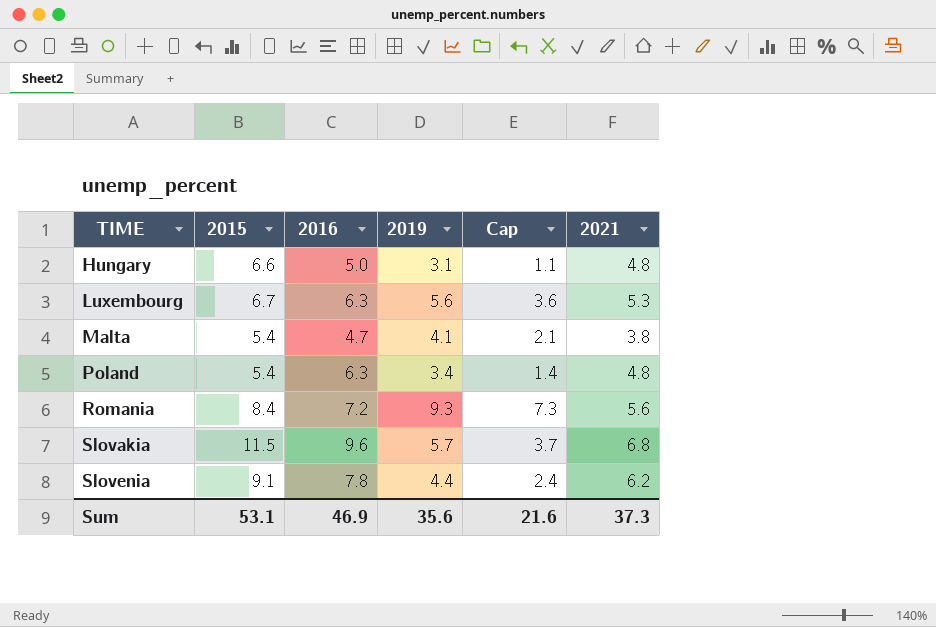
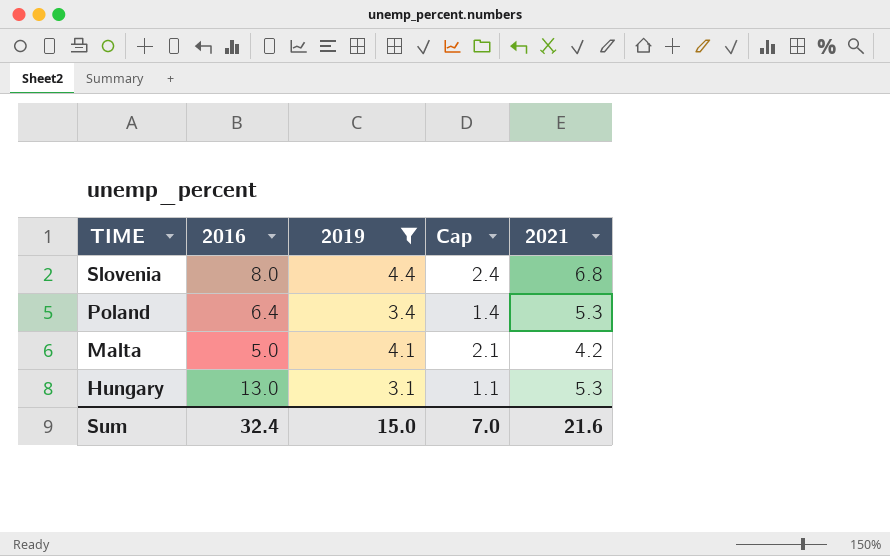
filter: none -> 2019 <= 4.4
row order: TIME ascending -> TIME descending
column 2015 | position: 2 -> none
Slovenia | 2016: 7.8 -> 8.0
Slovenia | 2021: 6.2 -> 6.8
Poland | 2016: 6.3 -> 6.4
Poland | 2021: 4.8 -> 5.3
Malta | 2016: 4.7 -> 5.0
Malta | 2021: 3.8 -> 4.2
Hungary | 2016: 5.0 -> 13.0
Hungary | 2021: 4.8 -> 5.3
Sum | 2016: 46.9 -> 32.4
Sum | 2019: 35.6 -> 15.0
Sum | Cap: 21.6 -> 7.0
Sum | 2021: 37.3 -> 21.6

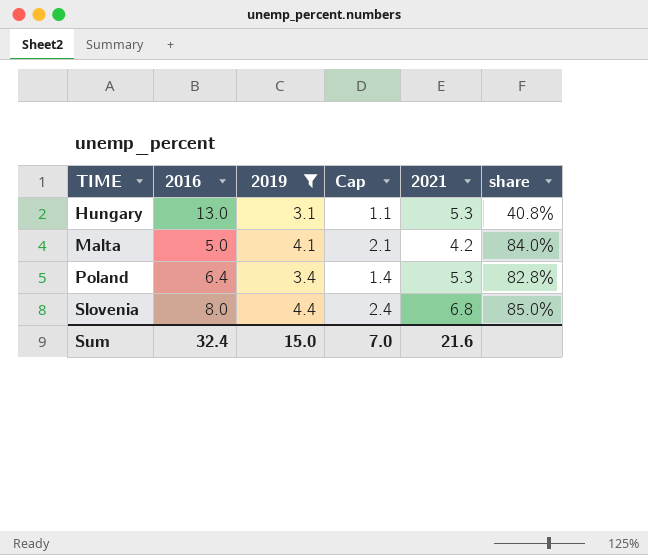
row order: TIME descending -> TIME ascending
column share | formula: none -> [2021] / [2016]

